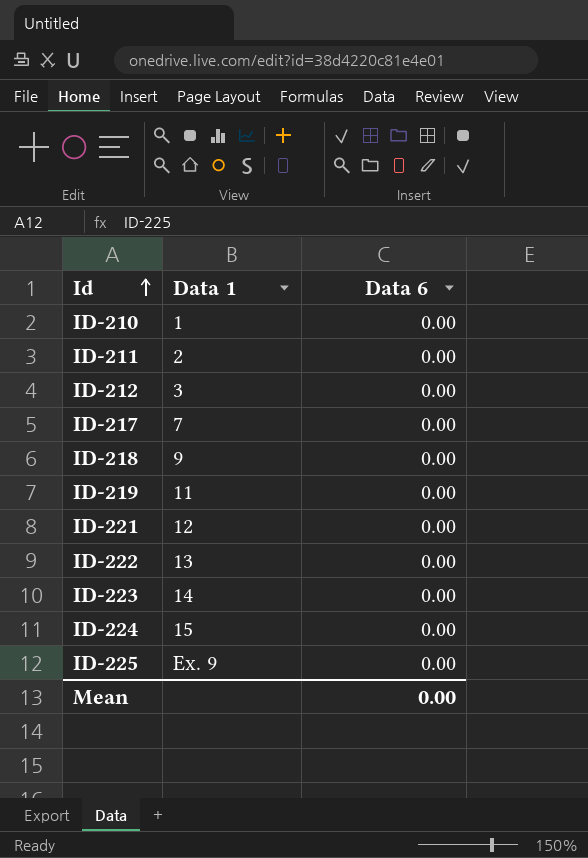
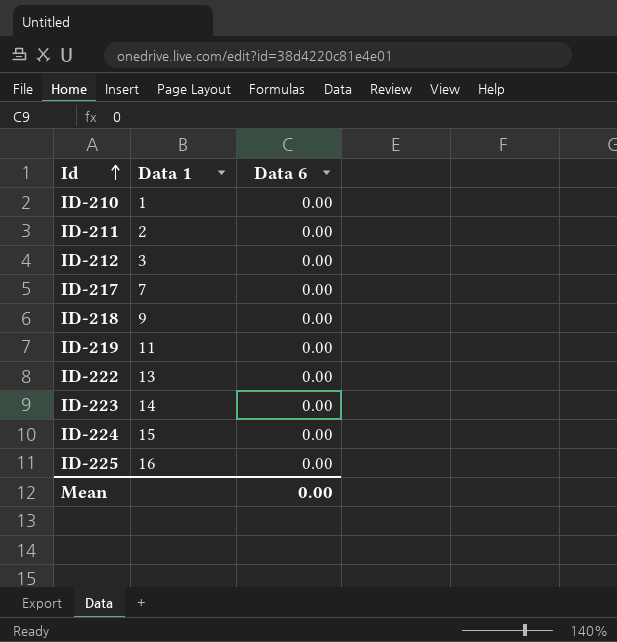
row ID-221: 12 | 0.00 -> none
ID-225 | Data 1: Ex. 9 -> 16

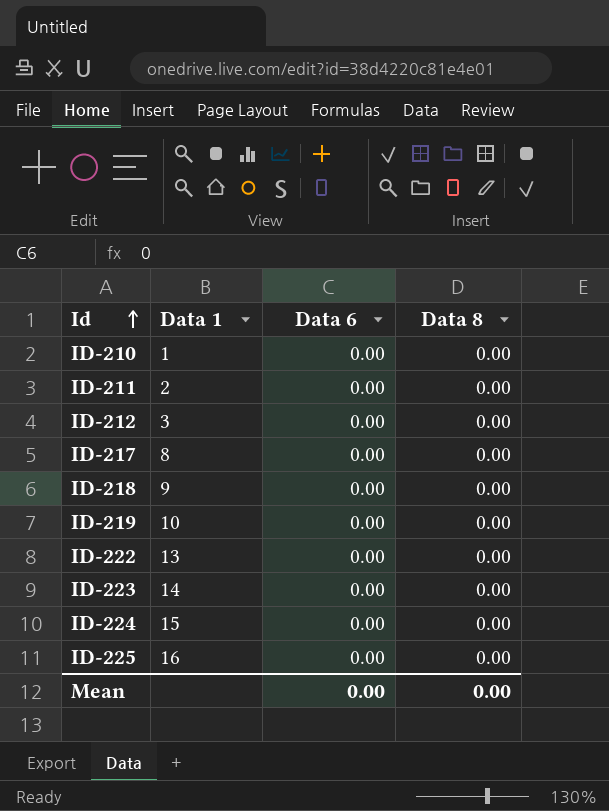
column Data 8 | position: none -> 4
ID-217 | Data 1: 7 -> 8
ID-219 | Data 1: 11 -> 10

